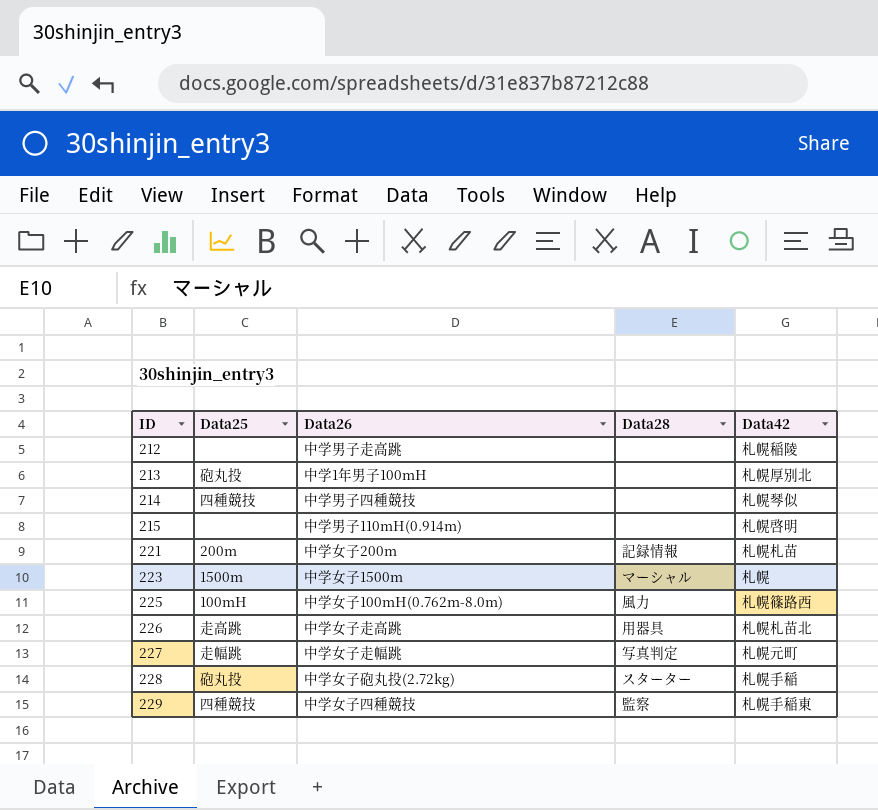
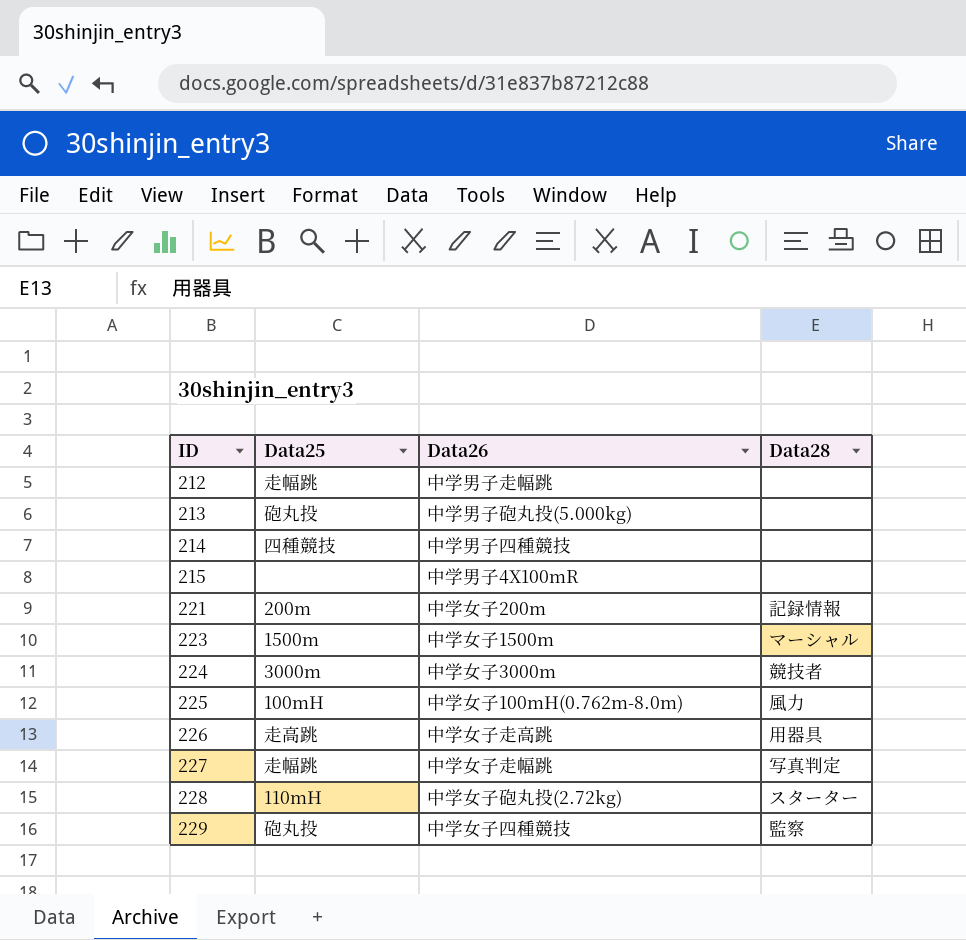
column Data42 | position: 5 -> none
212 | Data25: none -> 走幅跳
212 | Data26: 中学男子走高跳 -> 中学男子走幅跳
213 | Data26: 中学1年男子100mH -> 中学男子砲丸投(5.000kg)
215 | Data26: 中学男子110mH(0.914m) -> 中学男子4X100mR
row 224: none -> 3000m | 中学女子3000m | 競技者
228 | Data25: 砲丸投 -> 110mH
229 | Data25: 四種競技 -> 砲丸投

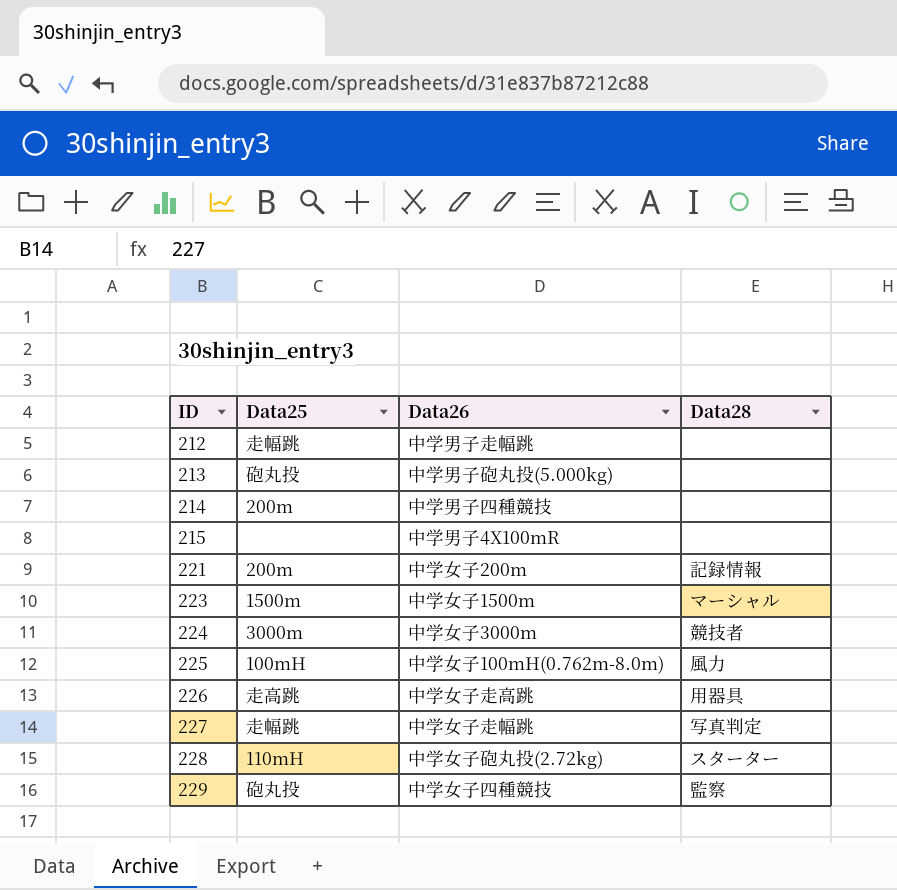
214 | Data25: 四種競技 -> 200m

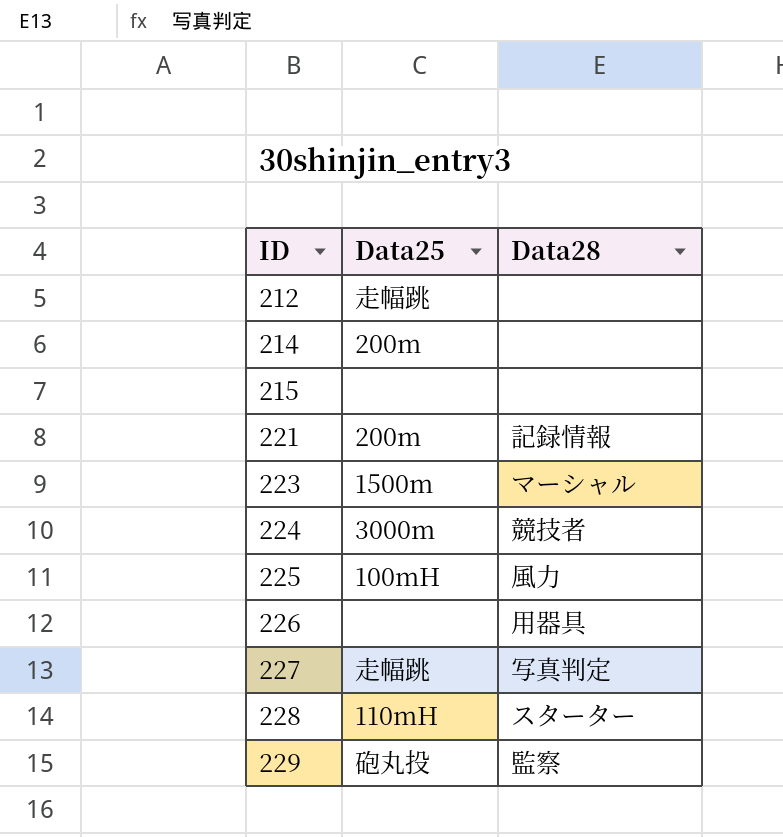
column Data26 | position: 3 -> none
row 213: 砲丸投 | 中学男子砲丸投(5.000kg) | none -> none
226 | Data25: 走高跳 -> none

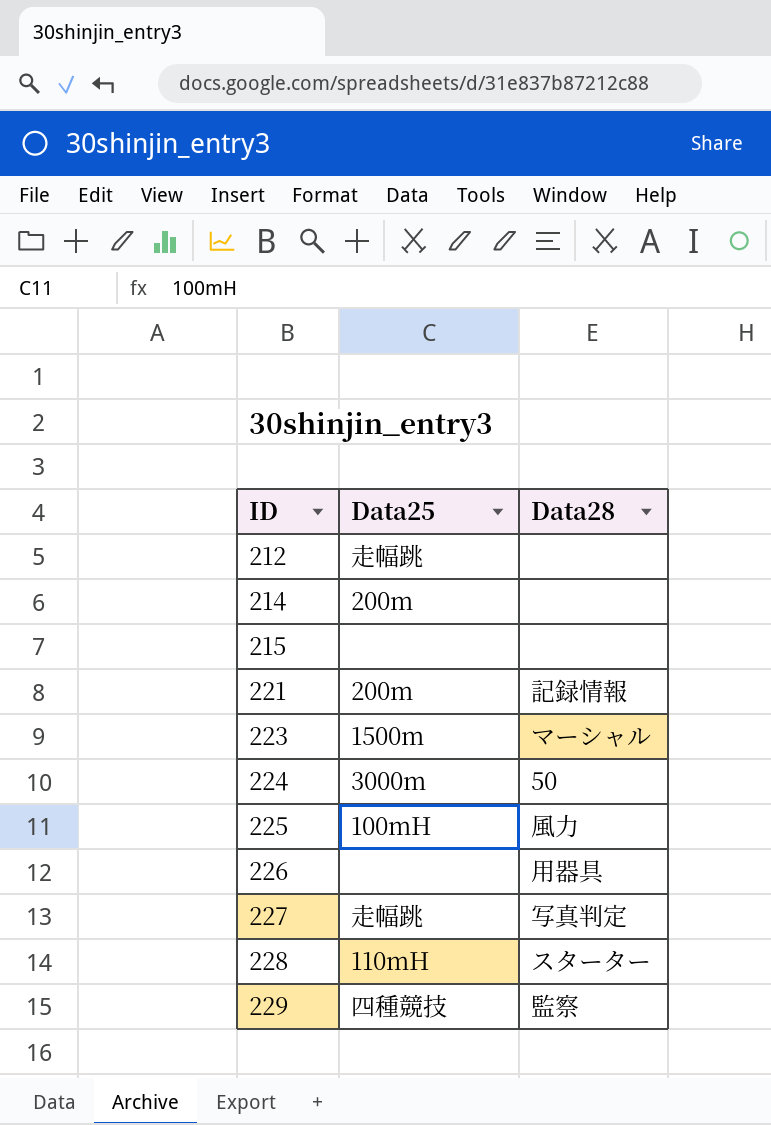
224 | Data28: 競技者 -> 50
229 | Data25: 砲丸投 -> 四種競技

